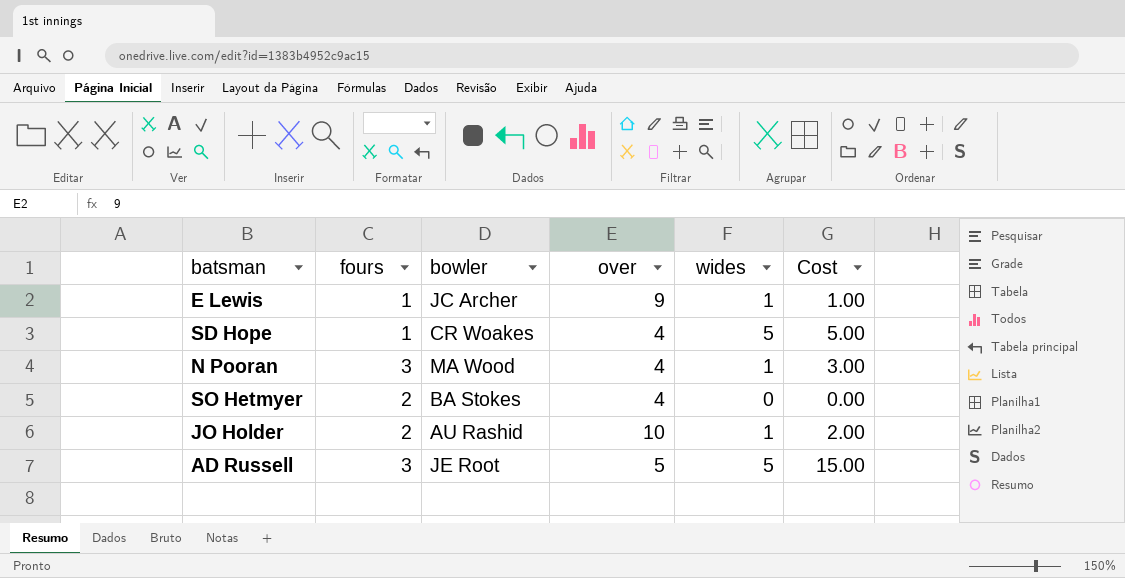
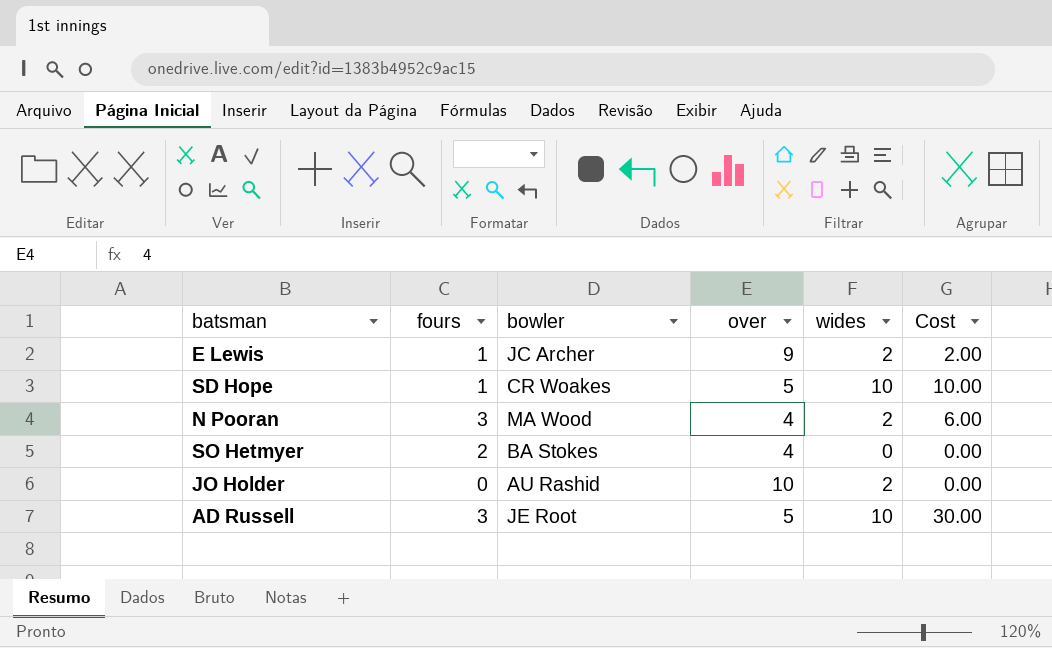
E Lewis | wides: 1 -> 2
E Lewis | Cost: 1.00 -> 2.00
SD Hope | over: 4 -> 5
SD Hope | wides: 5 -> 10
SD Hope | Cost: 5.00 -> 10.00
N Pooran | wides: 1 -> 2
N Pooran | Cost: 3.00 -> 6.00
JO Holder | fours: 2 -> 0
JO Holder | wides: 1 -> 2
JO Holder | Cost: 2.00 -> 0.00
AD Russell | wides: 5 -> 10
AD Russell | Cost: 15.00 -> 30.00

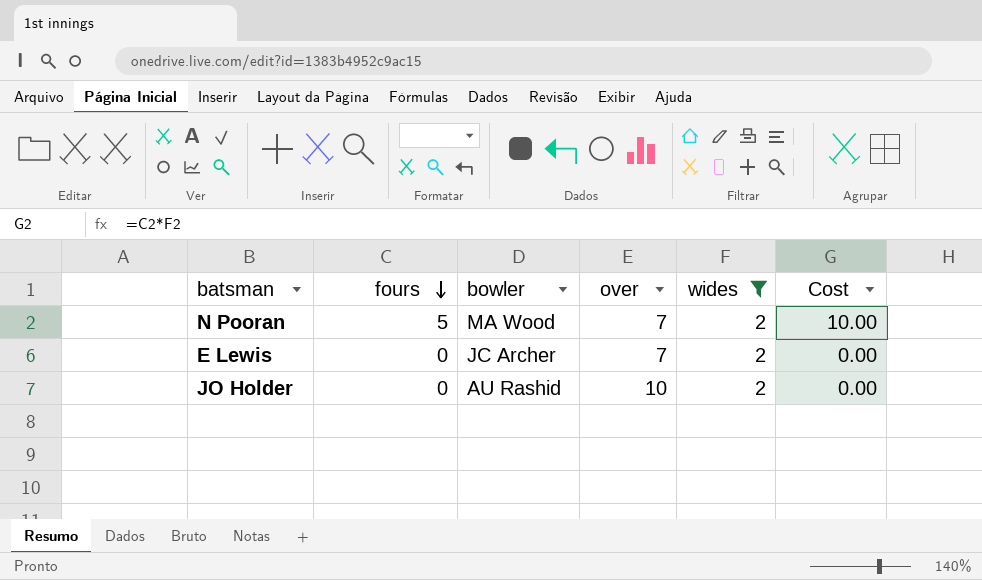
filter: none -> wides = 2
row order: none -> fours descending
N Pooran | fours: 3 -> 5
N Pooran | over: 4 -> 7
N Pooran | Cost: 6.00 -> 10.00
E Lewis | fours: 1 -> 0
E Lewis | over: 9 -> 7
E Lewis | Cost: 2.00 -> 0.00

